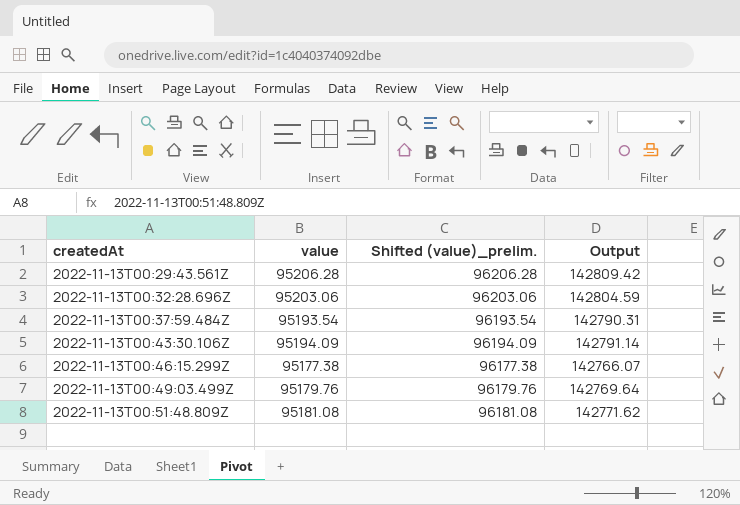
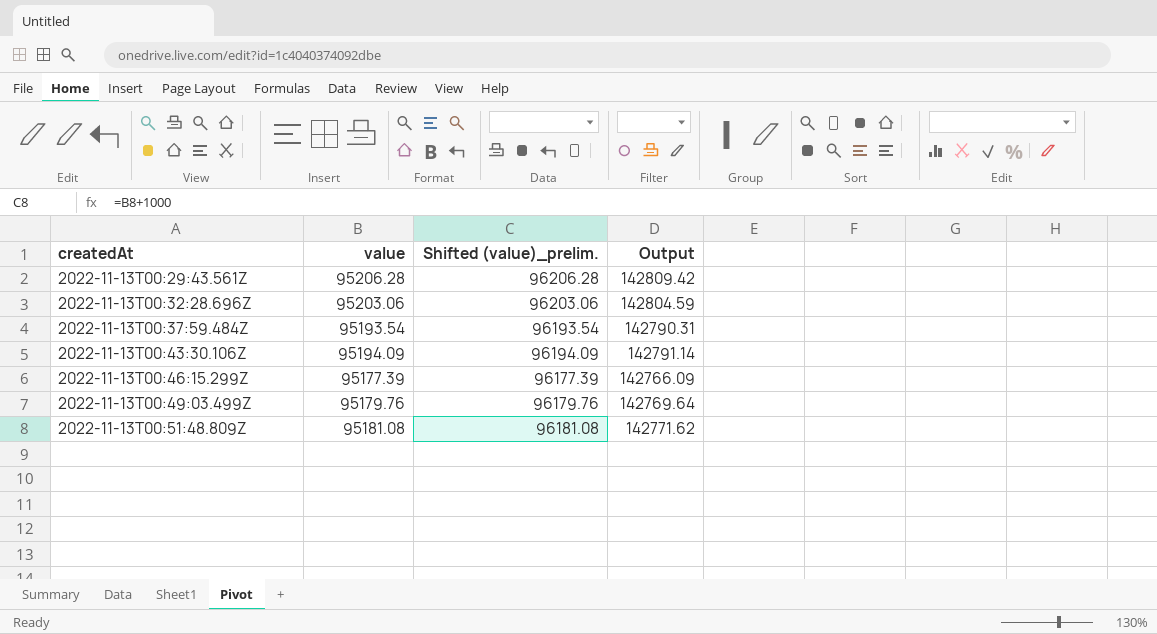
2022-11-13T00:46:15.299Z | value: 95177.38 -> 95177.39
2022-11-13T00:46:15.299Z | Shifted (value)_prelim.: 96177.38 -> 96177.39
2022-11-13T00:46:15.299Z | Output: 142766.07 -> 142766.09

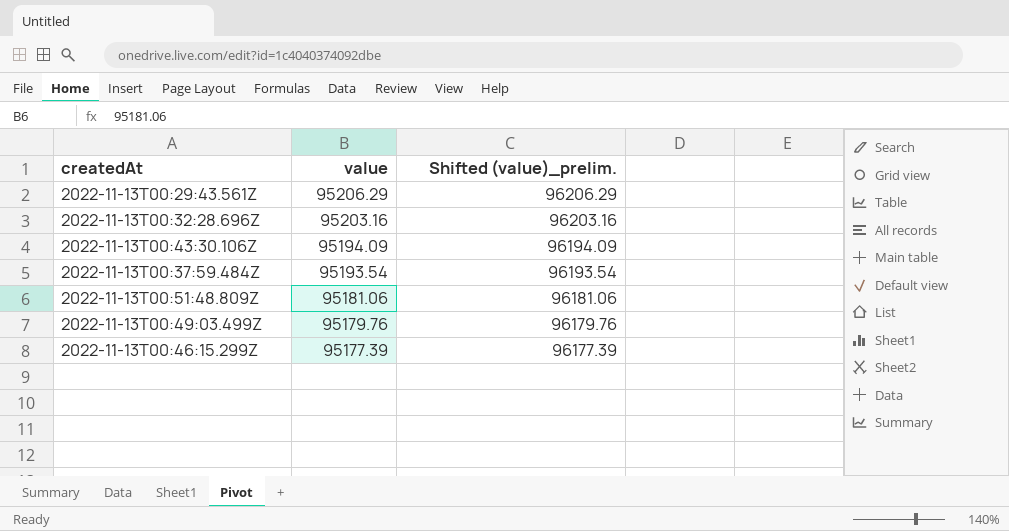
row order: createdAt ascending -> value descending
column Output | formula: [value] * 1.5 -> none
2022-11-13T00:29:43.561Z | value: 95206.28 -> 95206.29
2022-11-13T00:29:43.561Z | Shifted (value)_prelim.: 96206.28 -> 96206.29
2022-11-13T00:32:28.696Z | value: 95203.06 -> 95203.16
2022-11-13T00:32:28.696Z | Shifted (value)_prelim.: 96203.06 -> 96203.16
2022-11-13T00:51:48.809Z | value: 95181.08 -> 95181.06
2022-11-13T00:51:48.809Z | Shifted (value)_prelim.: 96181.08 -> 96181.06

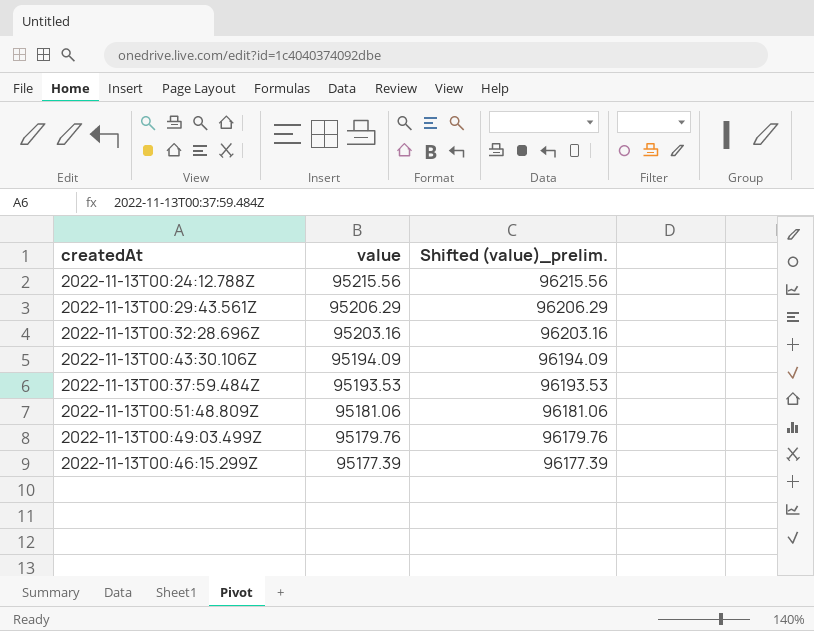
row 2022-11-13T00:24:12.788Z: none -> 95215.56 | 96215.56
2022-11-13T00:37:59.484Z | value: 95193.54 -> 95193.53
2022-11-13T00:37:59.484Z | Shifted (value)_prelim.: 96193.54 -> 96193.53

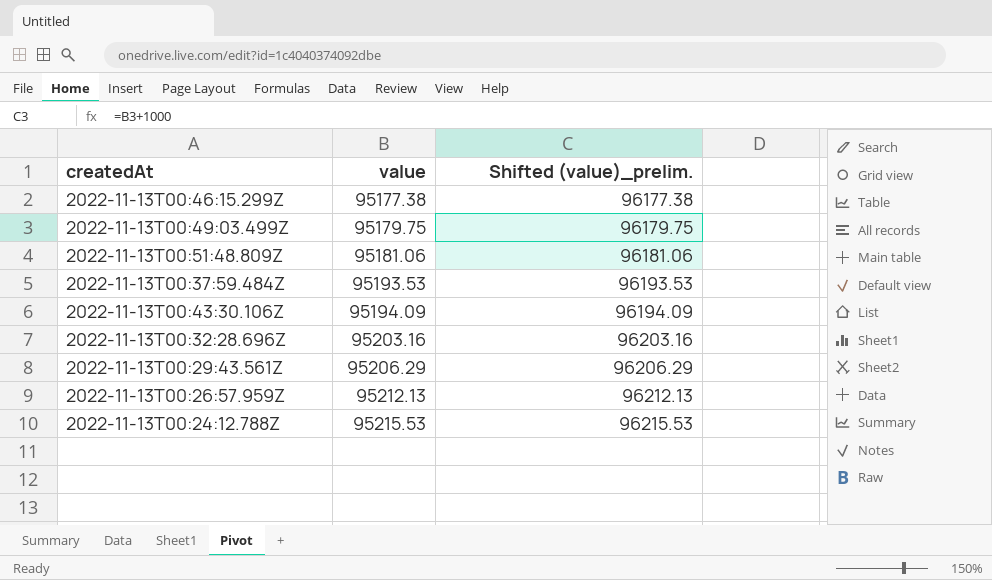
row order: value descending -> value ascending
2022-11-13T00:46:15.299Z | value: 95177.39 -> 95177.38
2022-11-13T00:46:15.299Z | Shifted (value)_prelim.: 96177.39 -> 96177.38
2022-11-13T00:49:03.499Z | value: 95179.76 -> 95179.75
2022-11-13T00:49:03.499Z | Shifted (value)_prelim.: 96179.76 -> 96179.75
row 2022-11-13T00:26:57.959Z: none -> 95212.13 | 96212.13
2022-11-13T00:24:12.788Z | value: 95215.56 -> 95215.53
2022-11-13T00:24:12.788Z | Shifted (value)_prelim.: 96215.56 -> 96215.53

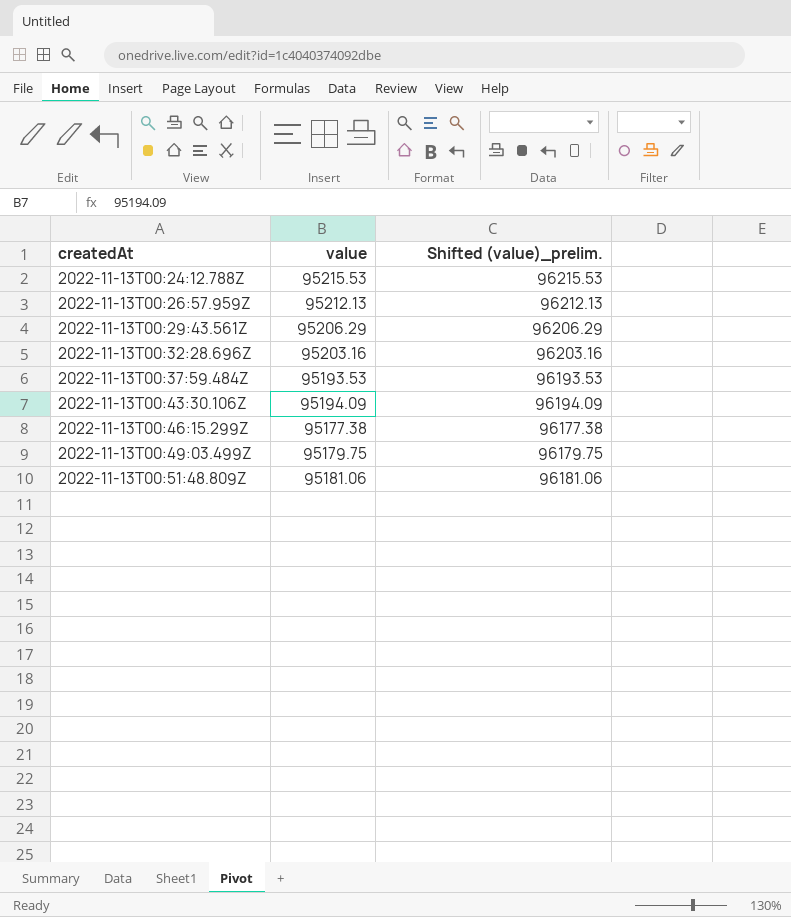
row order: value ascending -> createdAt ascending

